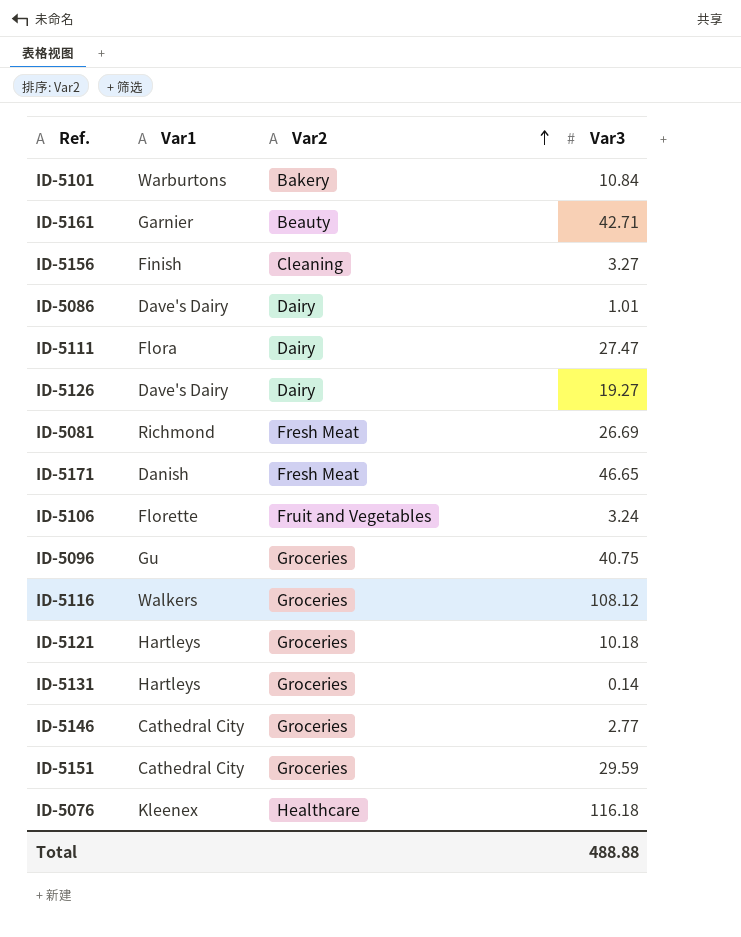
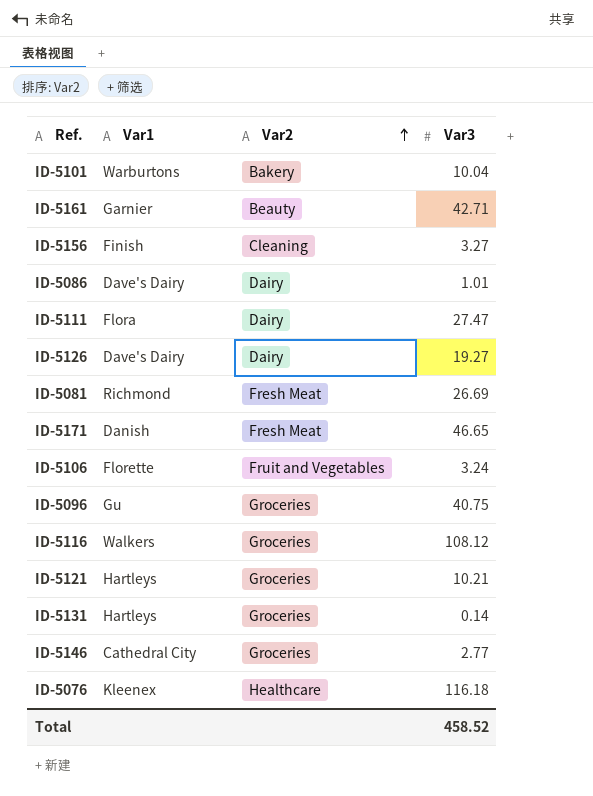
row ID-5151: Cathedral City | Groceries | 29.59 -> none
ID-5101 | Var3: 10.84 -> 10.04
ID-5121 | Var3: 10.18 -> 10.21
Total | Var3: 488.88 -> 458.52

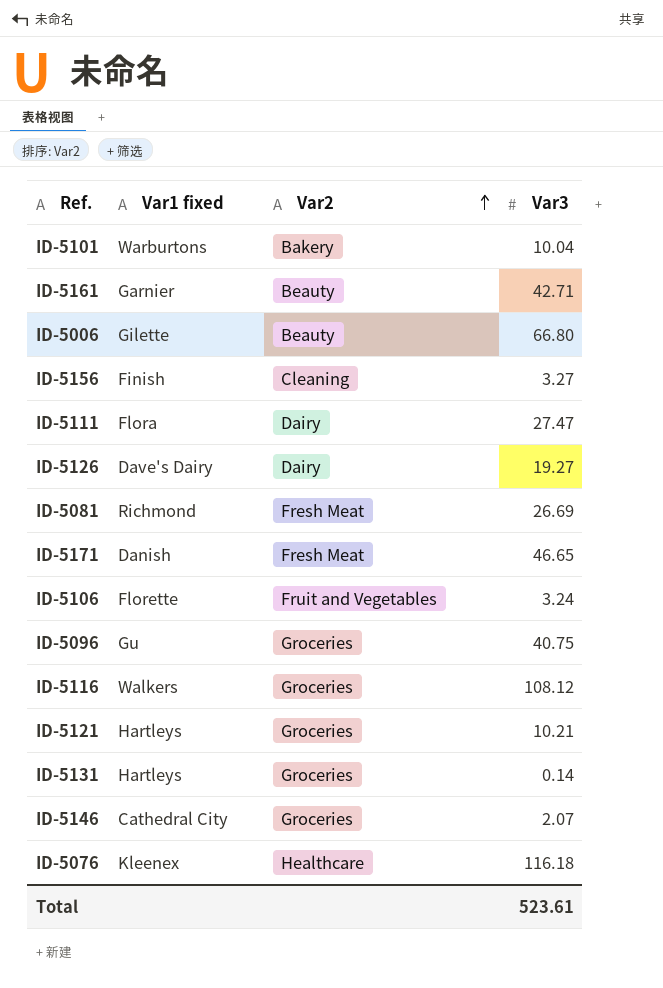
column name: Var1 -> Var1 fixed
row ID-5086: Dave's Dairy | Dairy | 1.01 -> none
row ID-5006: none -> Gilette | Beauty | 66.80
ID-5146 | Var3: 2.77 -> 2.07
Total | Var3: 458.52 -> 523.61

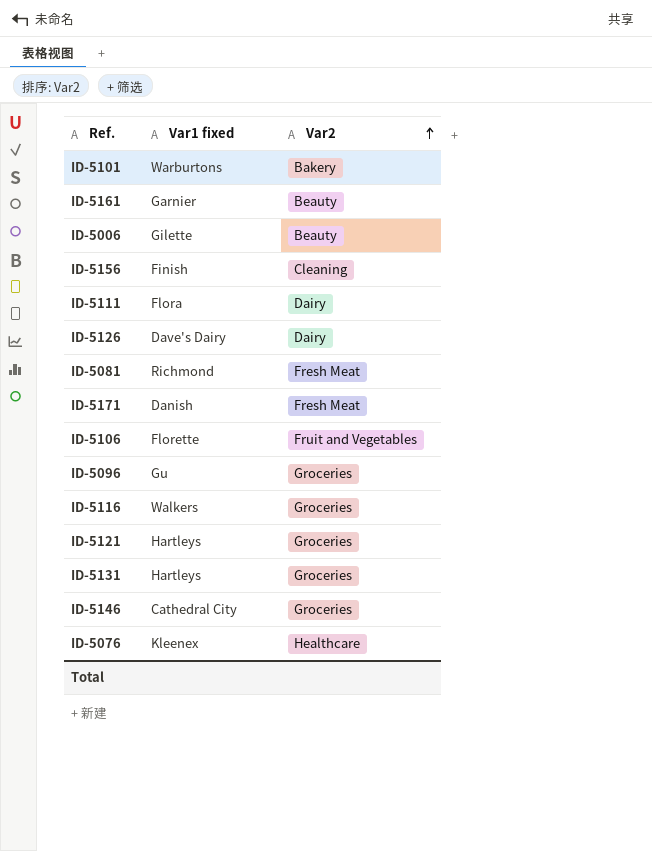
column Var3 | position: 4 -> none

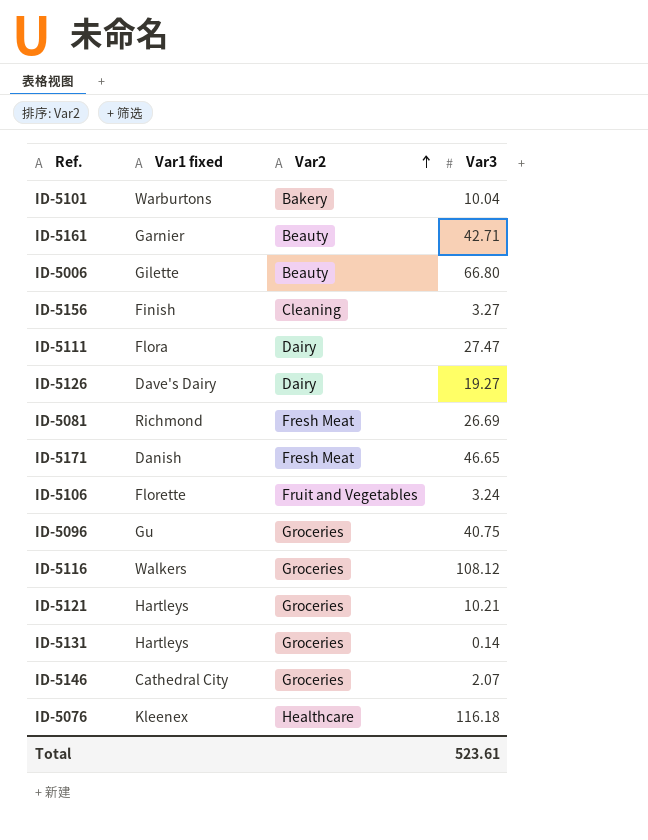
column Var3 | position: none -> 4

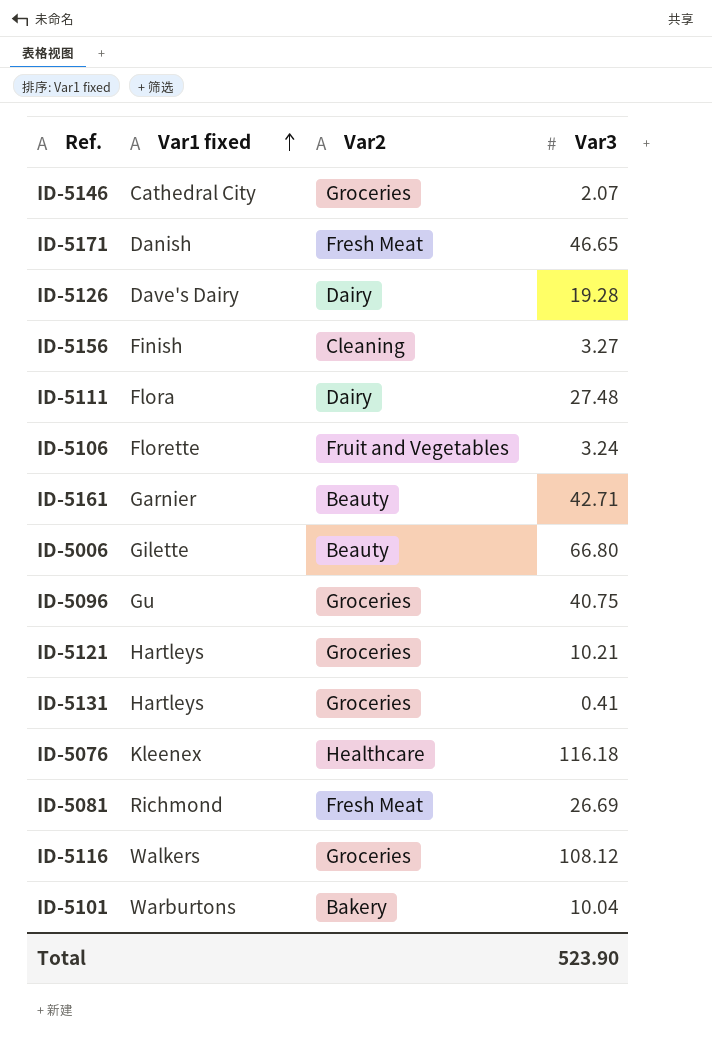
row order: Var2 ascending -> Var1 fixed ascending
ID-5126 | Var3: 19.27 -> 19.28
ID-5111 | Var3: 27.47 -> 27.48
ID-5131 | Var3: 0.14 -> 0.41
Total | Var3: 523.61 -> 523.90

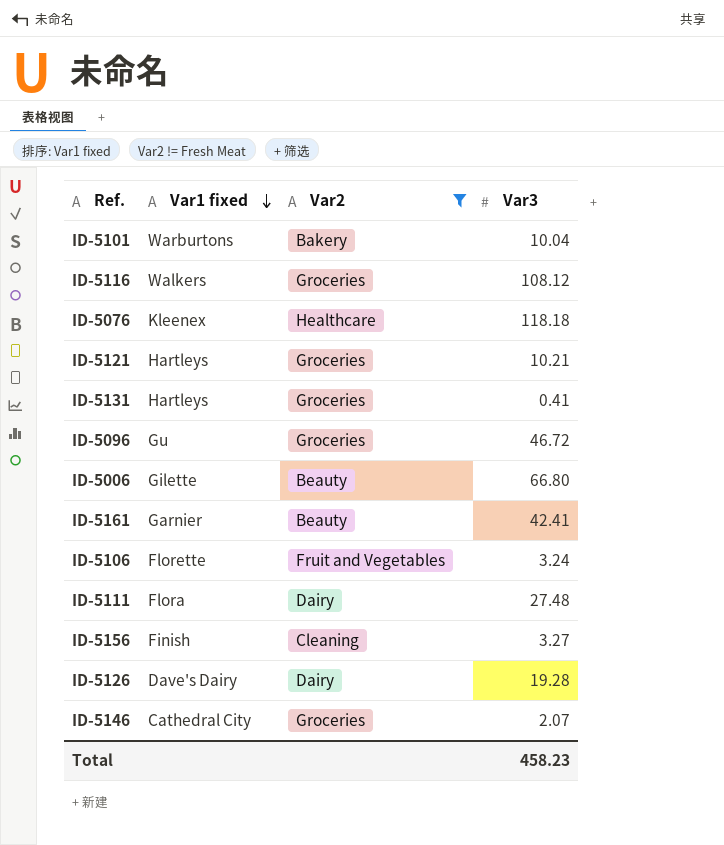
filter: none -> Var2 != Fresh Meat
row order: Var1 fixed ascending -> Var1 fixed descending
ID-5076 | Var3: 116.18 -> 118.18
ID-5096 | Var3: 40.75 -> 46.72
ID-5161 | Var3: 42.71 -> 42.41
Total | Var3: 523.90 -> 458.23

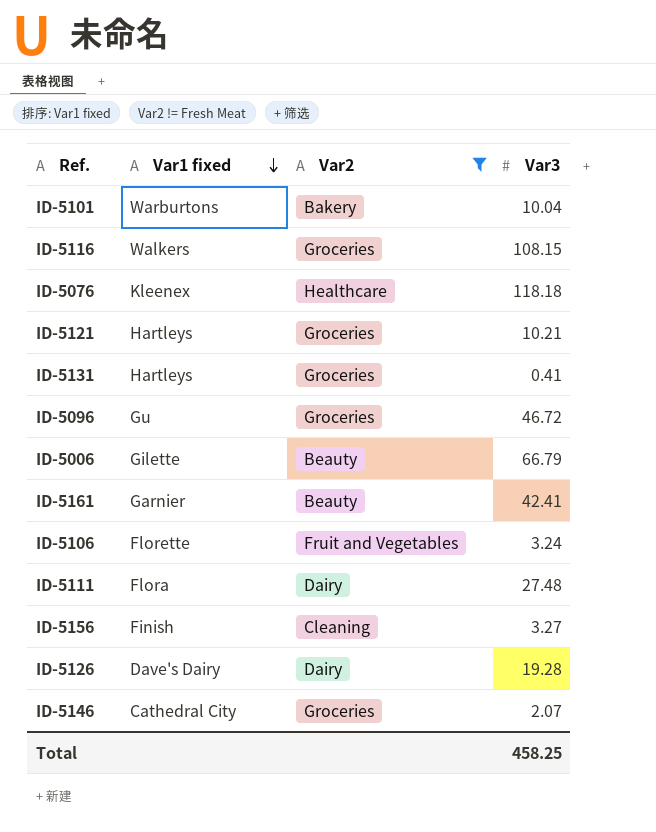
ID-5116 | Var3: 108.12 -> 108.15
ID-5006 | Var3: 66.80 -> 66.79
Total | Var3: 458.23 -> 458.25

